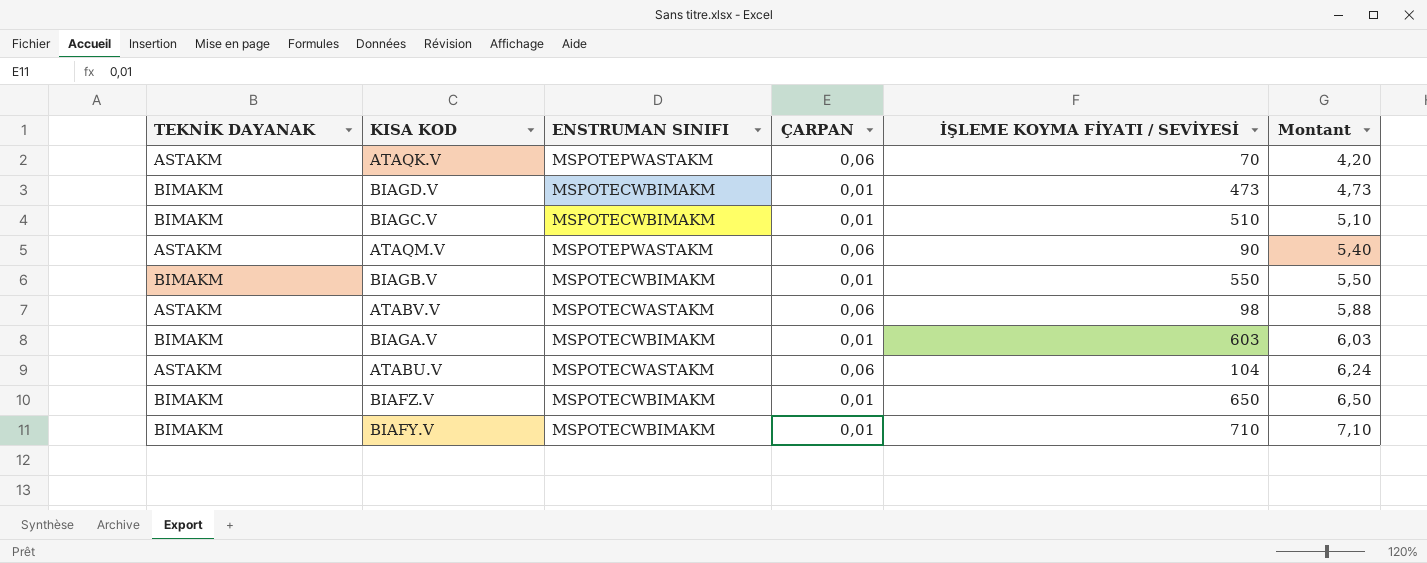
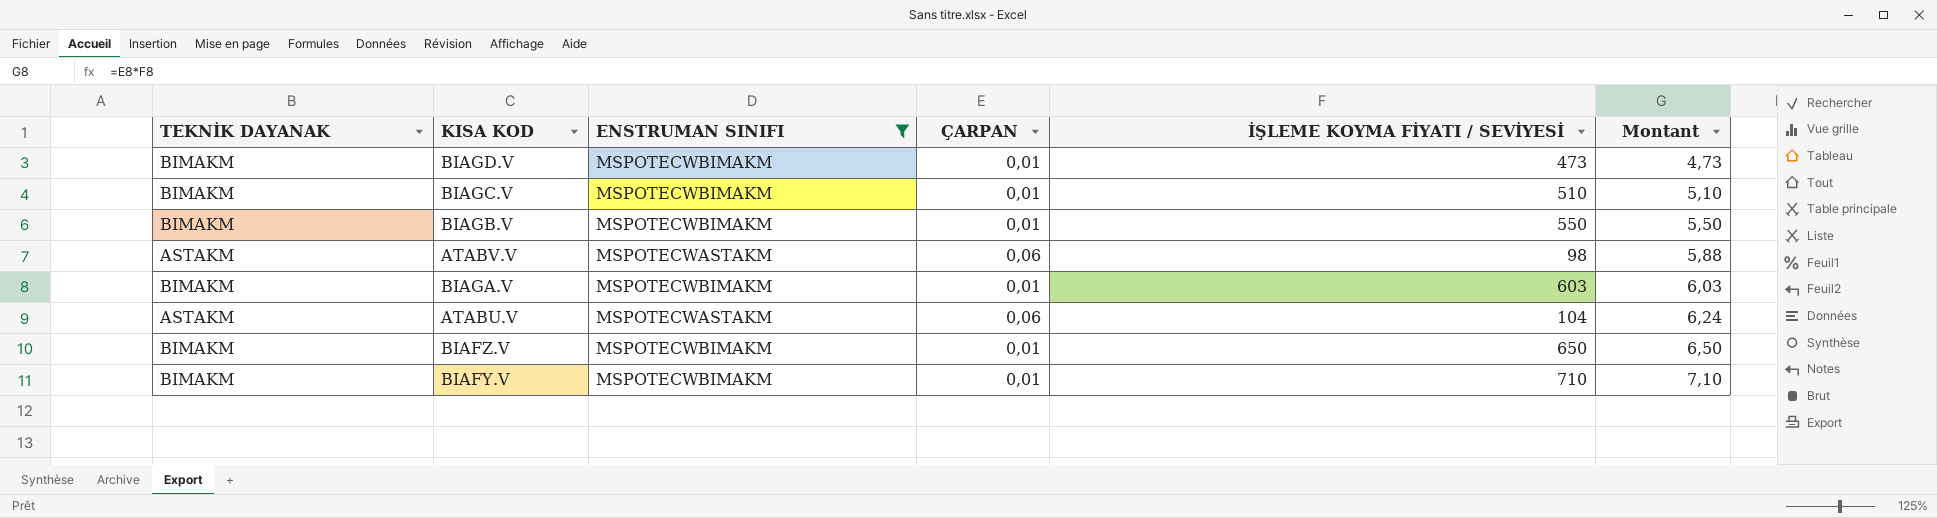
filter: none -> ENSTRUMAN SINIFI != MSPOTEPWASTAKM

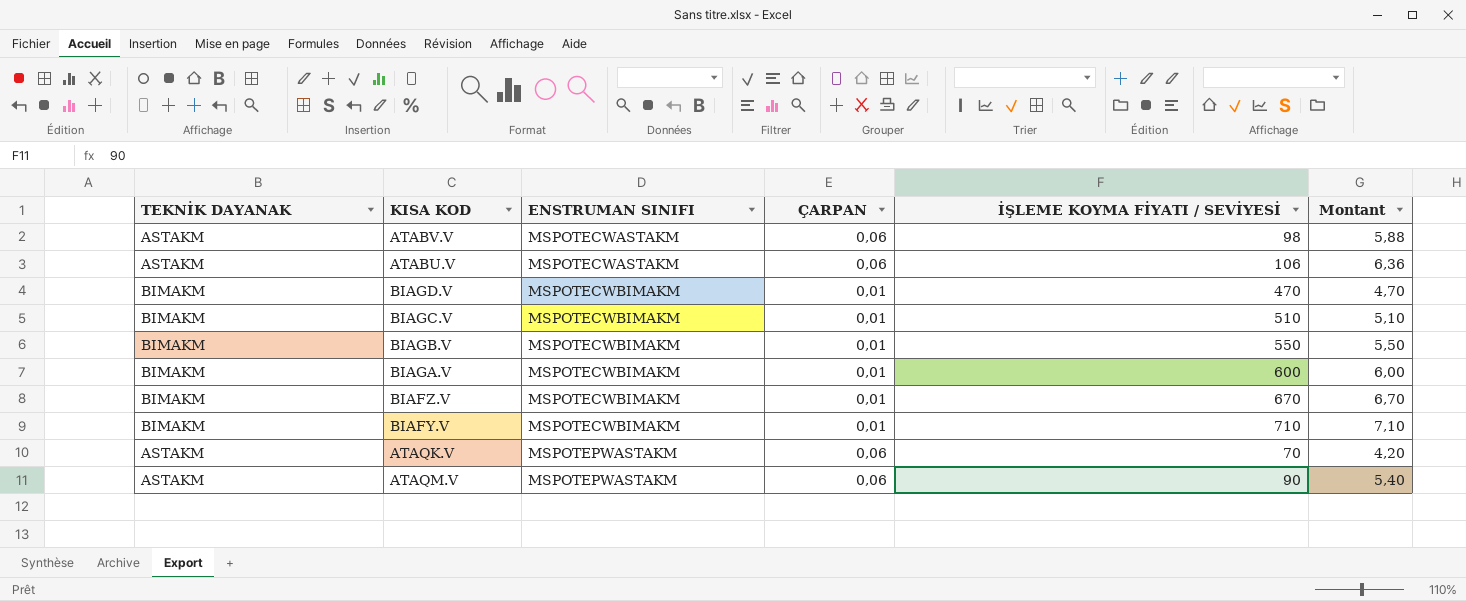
filter: ENSTRUMAN SINIFI != MSPOTEPWASTAKM -> none
row order: Montant ascending -> ENSTRUMAN SINIFI ascending
ATABU.V | İŞLEME KOYMA FİYATI / SEVİYESİ: 104 -> 106
ATABU.V | Montant: 6,24 -> 6,36
BIAGD.V | İŞLEME KOYMA FİYATI / SEVİYESİ: 473 -> 470
BIAGD.V | Montant: 4,73 -> 4,70
BIAGA.V | İŞLEME KOYMA FİYATI / SEVİYESİ: 603 -> 600
BIAGA.V | Montant: 6,03 -> 6,00
BIAFZ.V | İŞLEME KOYMA FİYATI / SEVİYESİ: 650 -> 670
BIAFZ.V | Montant: 6,50 -> 6,70

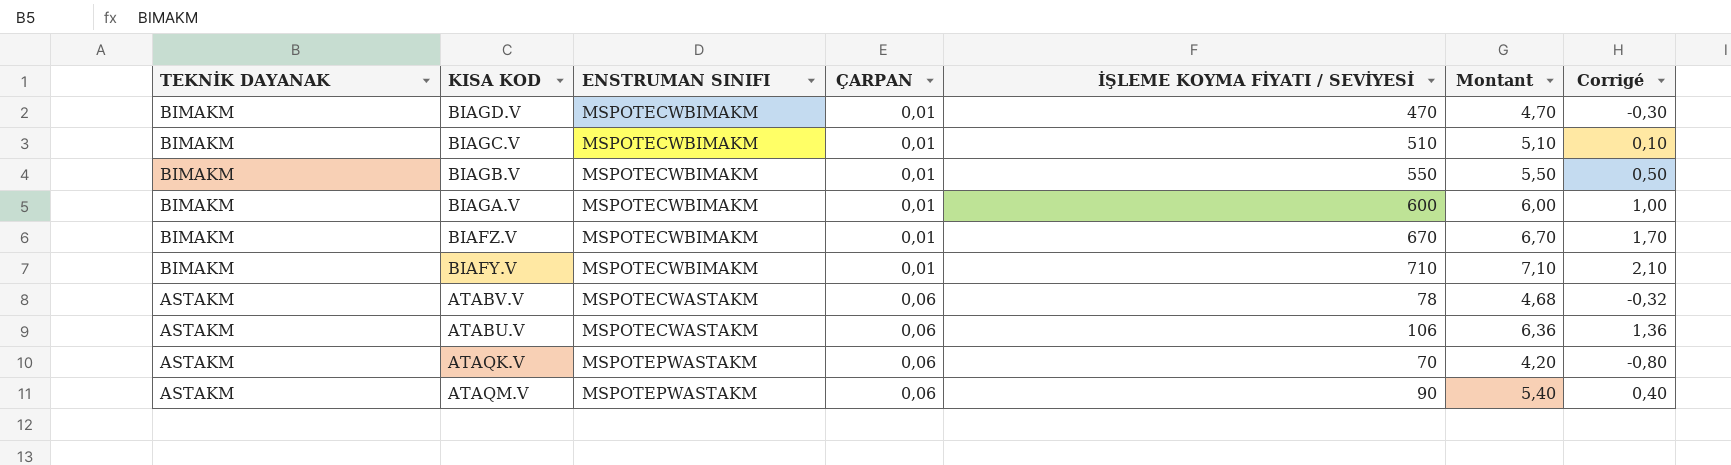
row order: ENSTRUMAN SINIFI ascending -> TEKNİK DAYANAK descending
column Corrigé | formula: none -> [Montant] - 5
ATABV.V | İŞLEME KOYMA FİYATI / SEVİYESİ: 98 -> 78
ATABV.V | Montant: 5,88 -> 4,68

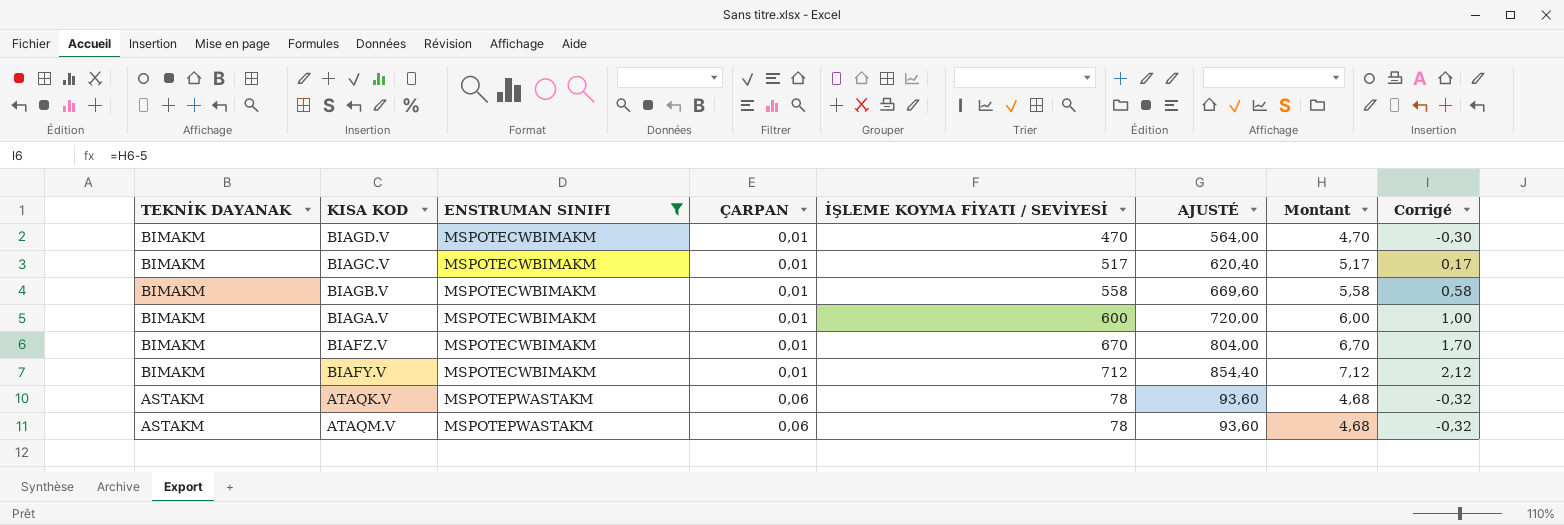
filter: none -> ENSTRUMAN SINIFI != MSPOTECWASTAKM
column AJUSTÉ | formula: none -> [İŞLEME KOYMA FİYATI / SEVİYESİ] * 1,2
BIAGC.V | İŞLEME KOYMA FİYATI / SEVİYESİ: 510 -> 517
BIAGC.V | Montant: 5,10 -> 5,17
BIAGC.V | Corrigé: 0,10 -> 0,17
BIAGB.V | İŞLEME KOYMA FİYATI / SEVİYESİ: 550 -> 558
BIAGB.V | Montant: 5,50 -> 5,58
BIAGB.V | Corrigé: 0,50 -> 0,58
BIAFY.V | İŞLEME KOYMA FİYATI / SEVİYESİ: 710 -> 712
BIAFY.V | Montant: 7,10 -> 7,12
BIAFY.V | Corrigé: 2,10 -> 2,12
ATAQK.V | İŞLEME KOYMA FİYATI / SEVİYESİ: 70 -> 78
ATAQK.V | Montant: 4,20 -> 4,68
ATAQK.V | Corrigé: -0,80 -> -0,32
ATAQM.V | İŞLEME KOYMA FİYATI / SEVİYESİ: 90 -> 78
ATAQM.V | Montant: 5,40 -> 4,68
ATAQM.V | Corrigé: 0,40 -> -0,32

